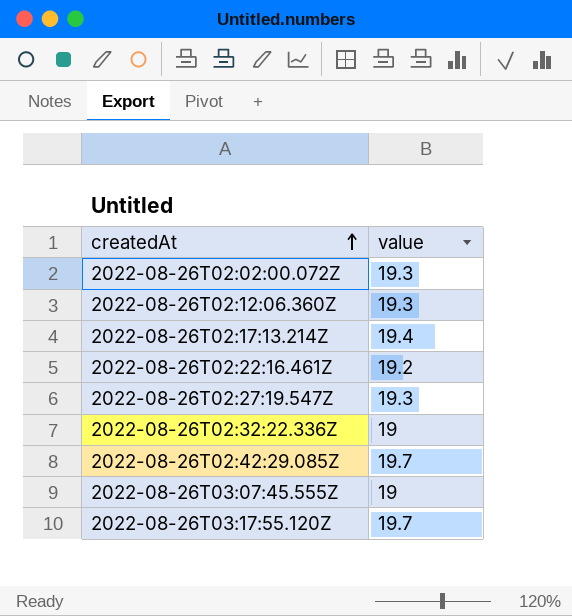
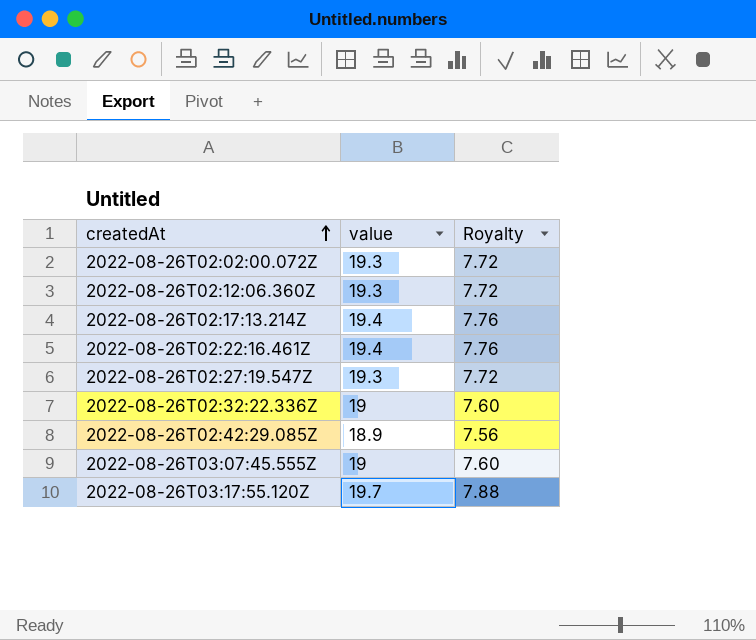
column Royalty | formula: none -> [value] * 0.4
2022-08-26T02:22:16.461Z | value: 19.2 -> 19.4
2022-08-26T02:42:29.085Z | value: 19.7 -> 18.9

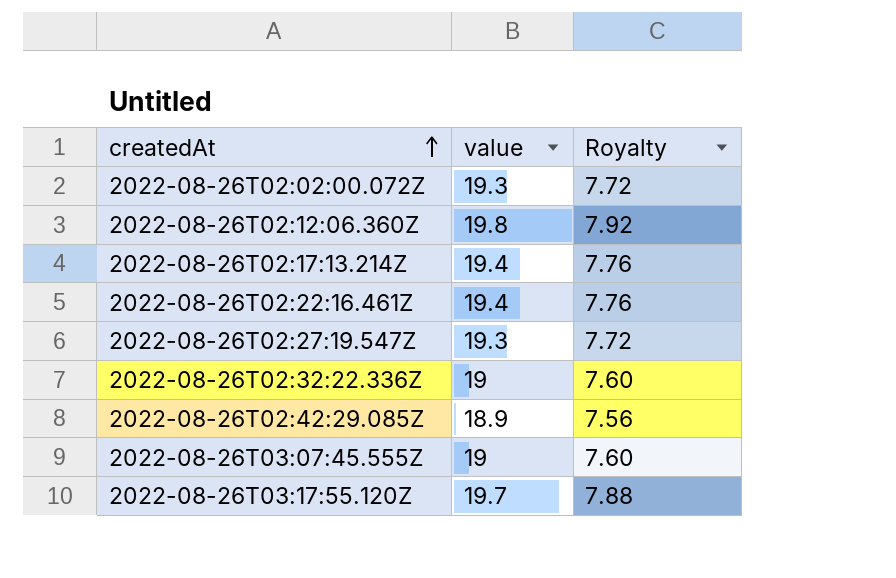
2022-08-26T02:12:06.360Z | value: 19.3 -> 19.8
2022-08-26T02:12:06.360Z | Royalty: 7.72 -> 7.92

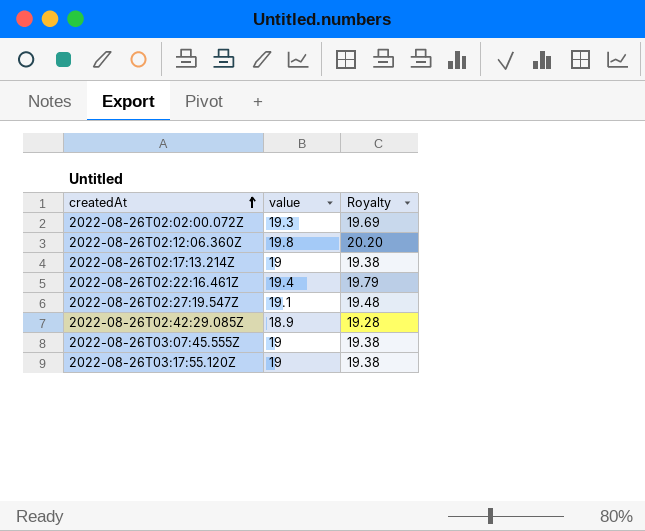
column Royalty | formula: [value] * 0.4 -> [value] * 1.02
row 2022-08-26T02:32:22.336Z: 19 | 7.60 -> none
2022-08-26T02:17:13.214Z | value: 19.4 -> 19
2022-08-26T02:27:19.547Z | value: 19.3 -> 19.1
2022-08-26T03:17:55.120Z | value: 19.7 -> 19

